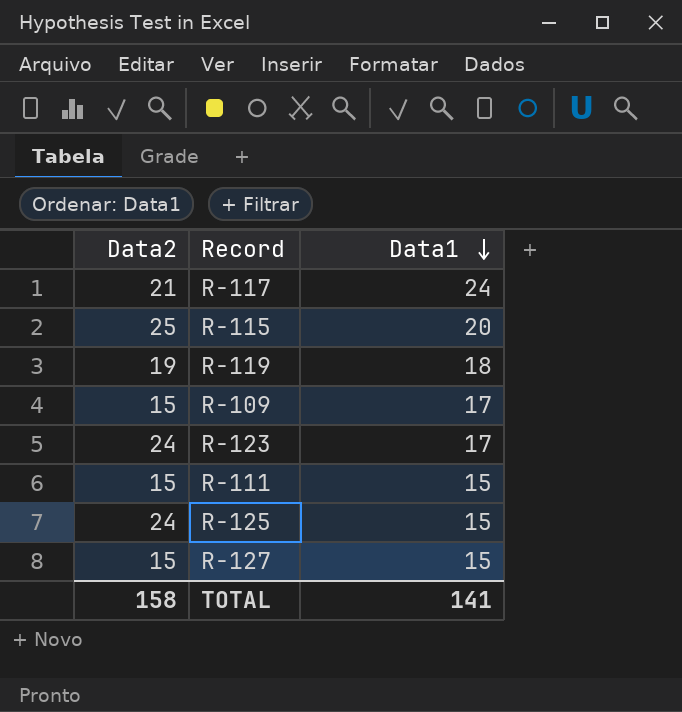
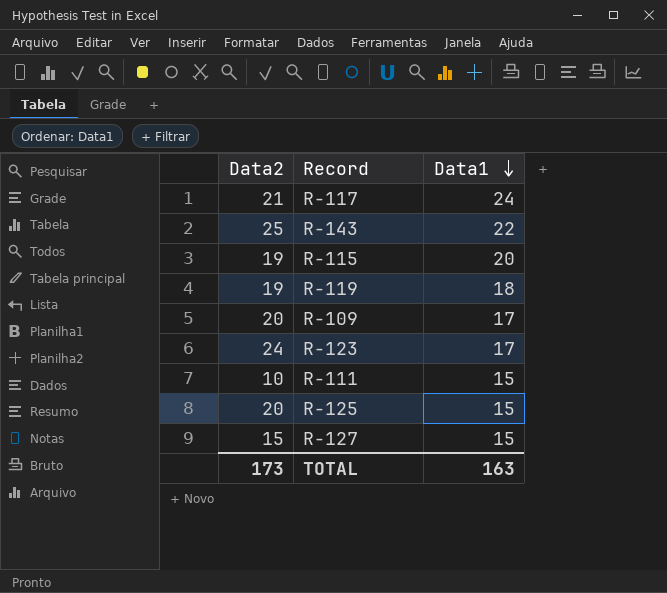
row R-143: none -> 25 | 22
R-115 | Data2: 25 -> 19
R-109 | Data2: 15 -> 20
R-111 | Data2: 15 -> 10
R-125 | Data2: 24 -> 20
TOTAL | Data2: 158 -> 173
TOTAL | Data1: 141 -> 163

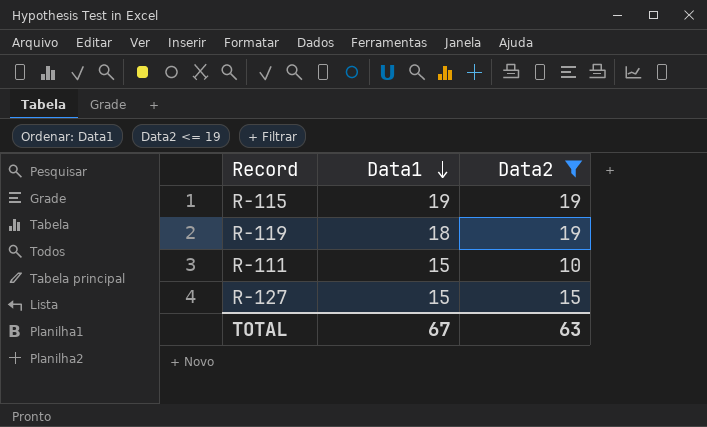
filter: none -> Data2 <= 19
column Data2 | position: 1 -> 3
R-115 | Data1: 20 -> 19
TOTAL | Data1: 163 -> 67
TOTAL | Data2: 173 -> 63

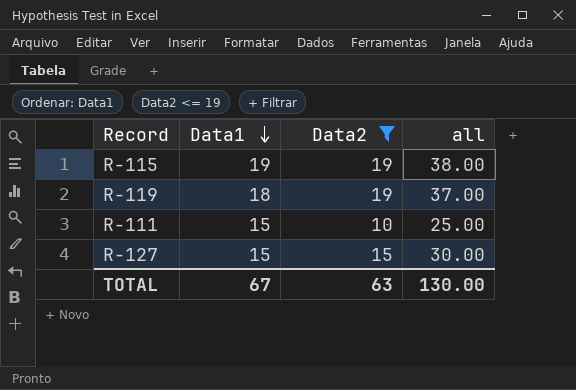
column all | formula: none -> [Data1] + [Data2]

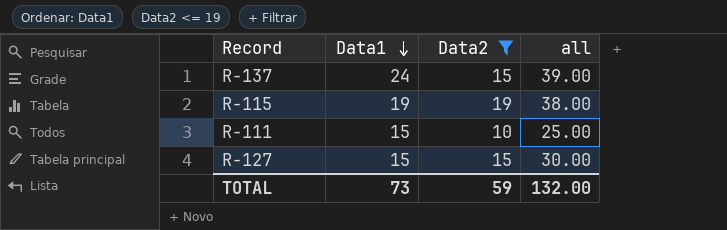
row R-119: 18 | 19 | 37.00 -> none
row R-137: none -> 24 | 15 | 39.00
TOTAL | Data1: 67 -> 73
TOTAL | Data2: 63 -> 59
TOTAL | all: 130.00 -> 132.00

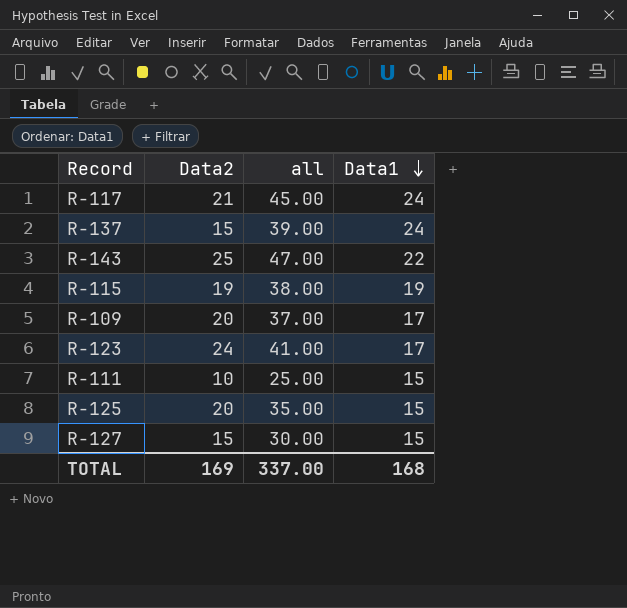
filter: Data2 <= 19 -> none
column Data1 | position: 2 -> 4
TOTAL | Data2: 59 -> 169
TOTAL | all: 132.00 -> 337.00
TOTAL | Data1: 73 -> 168

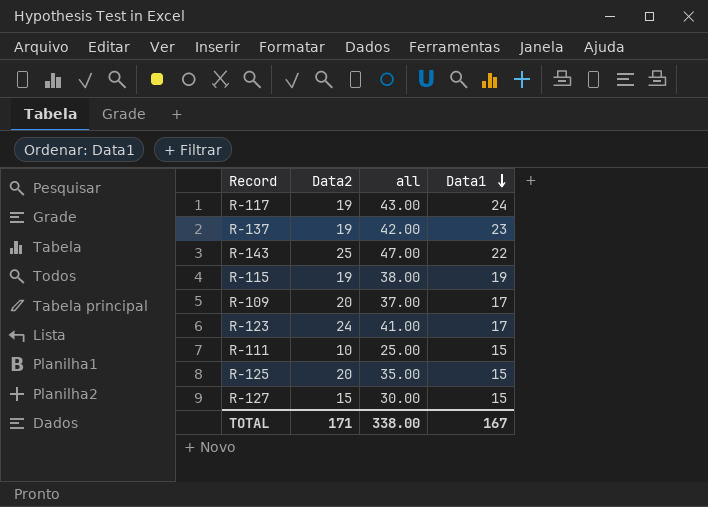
R-117 | Data2: 21 -> 19
R-117 | all: 45.00 -> 43.00
R-137 | Data2: 15 -> 19
R-137 | all: 39.00 -> 42.00
R-137 | Data1: 24 -> 23
TOTAL | Data2: 169 -> 171
TOTAL | all: 337.00 -> 338.00
TOTAL | Data1: 168 -> 167

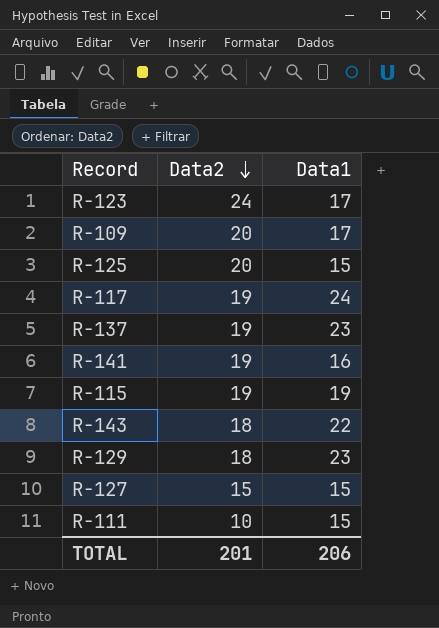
row order: Data1 descending -> Data2 descending
column all | formula: [Data2] + [Data1] -> none
row R-141: none -> 19 | 16
R-143 | Data2: 25 -> 18
row R-129: none -> 18 | 23
TOTAL | Data2: 171 -> 201
TOTAL | Data1: 167 -> 206

